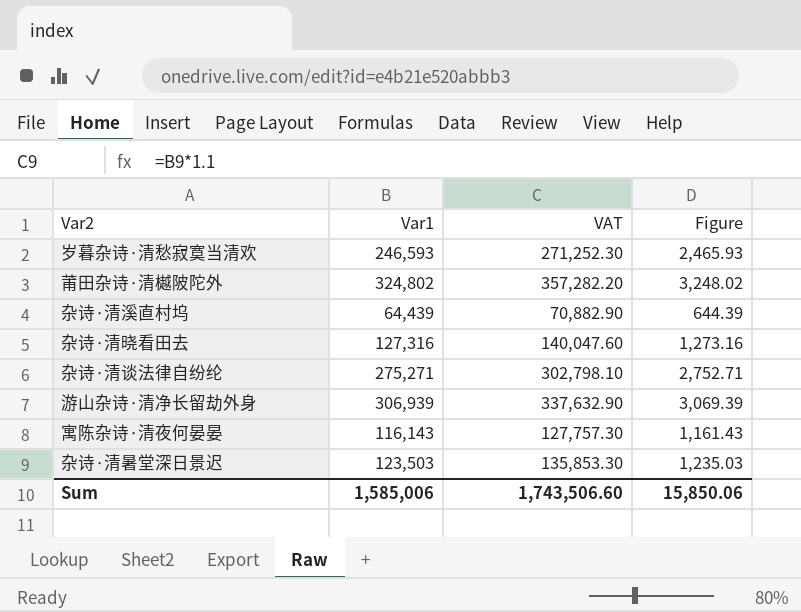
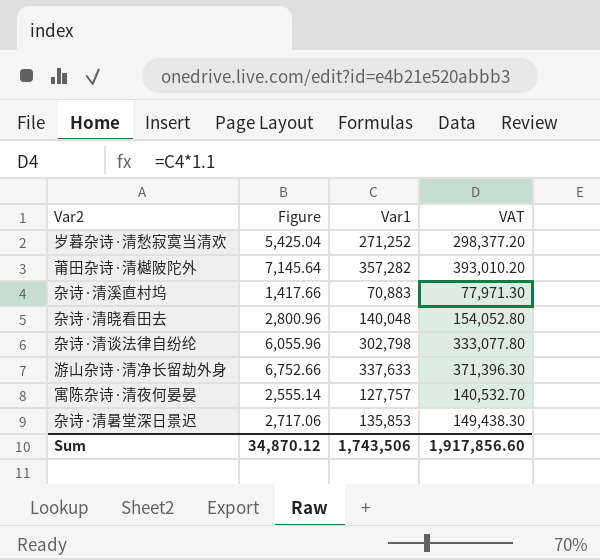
column Figure | formula: [Var1] * 0.01 -> [Var1] * 0.02
column Figure | position: 4 -> 2
岁暮杂诗·清愁寂寞当清欢 | Var1: 246,593 -> 271,252
岁暮杂诗·清愁寂寞当清欢 | VAT: 271,252.30 -> 298,377.20
莆田杂诗·清樾陂陀外 | Var1: 324,802 -> 357,282
莆田杂诗·清樾陂陀外 | VAT: 357,282.20 -> 393,010.20
杂诗·清溪直村坞 | Var1: 64,439 -> 70,883
杂诗·清溪直村坞 | VAT: 70,882.90 -> 77,971.30
杂诗·清晓看田去 | Var1: 127,316 -> 140,048
杂诗·清晓看田去 | VAT: 140,047.60 -> 154,052.80
杂诗·清谈法律自纷纶 | Var1: 275,271 -> 302,798
杂诗·清谈法律自纷纶 | VAT: 302,798.10 -> 333,077.80
游山杂诗·清净长留劫外身 | Var1: 306,939 -> 337,633
游山杂诗·清净长留劫外身 | VAT: 337,632.90 -> 371,396.30
寓陈杂诗·清夜何晏晏 | Var1: 116,143 -> 127,757
寓陈杂诗·清夜何晏晏 | VAT: 127,757.30 -> 140,532.70
杂诗·清暑堂深日景迟 | Var1: 123,503 -> 135,853
杂诗·清暑堂深日景迟 | VAT: 135,853.30 -> 149,438.30
Sum | Figure: 15,850.06 -> 34,870.12
Sum | Var1: 1,585,006 -> 1,743,506
Sum | VAT: 1,743,506.60 -> 1,917,856.60

